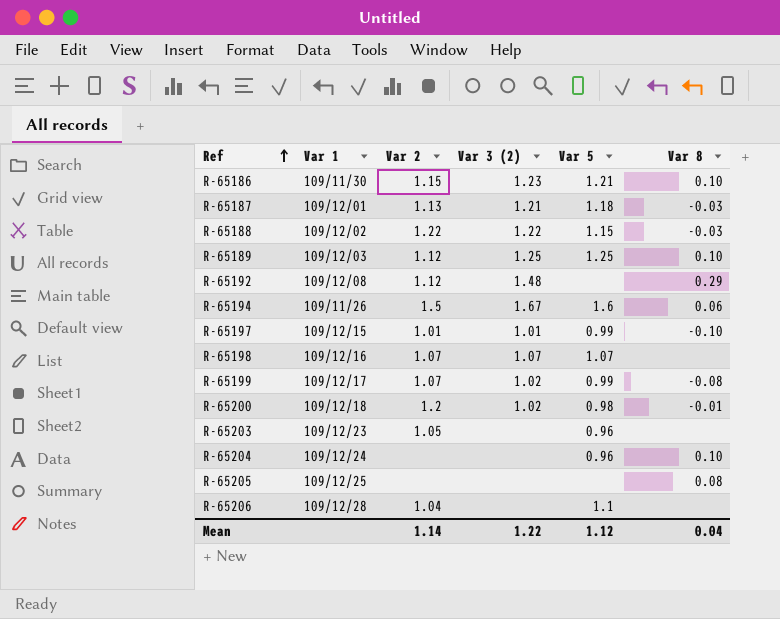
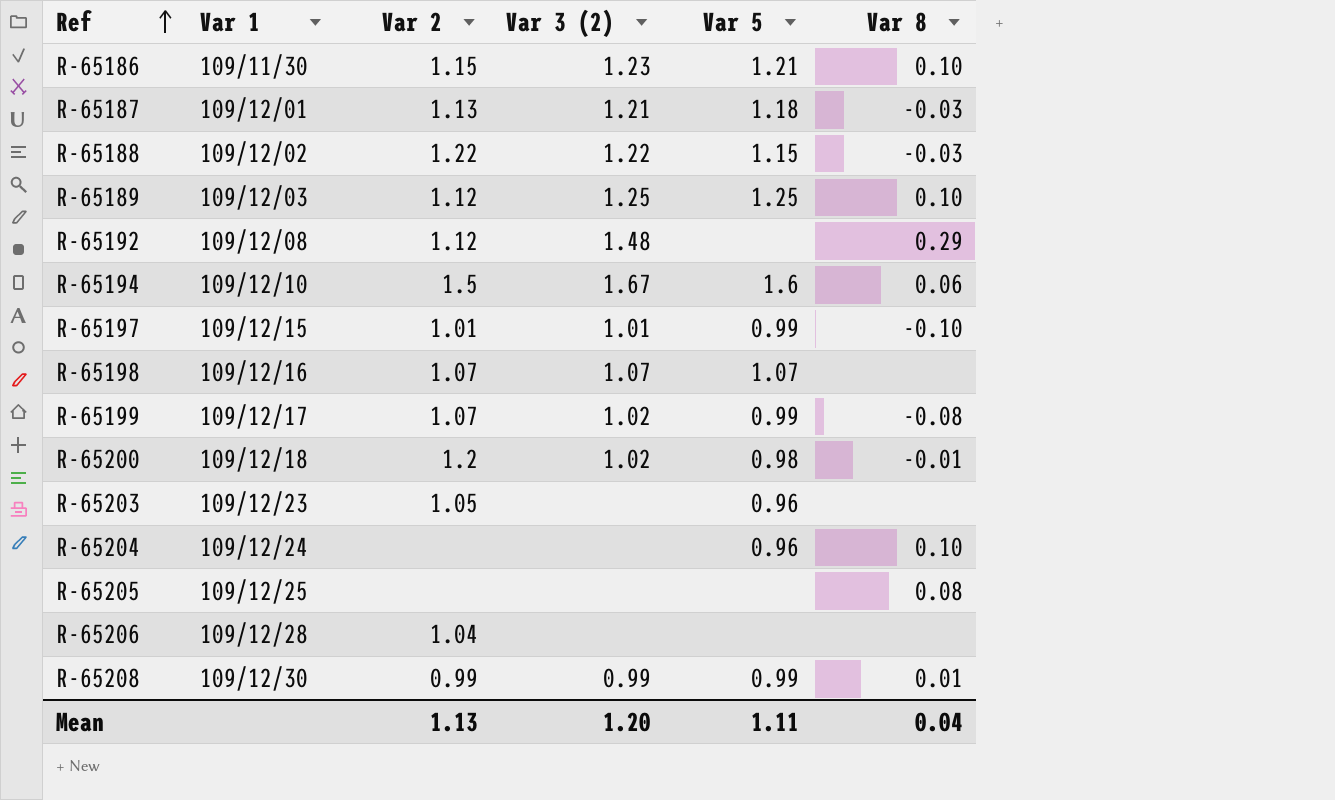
R-65194 | Var 1: 109/11/26 -> 109/12/10
R-65206 | Var 5: 1.1 -> none
row R-65208: none -> 109/12/30 | 0.99 | 0.99 | 0.99 | 0.01
Mean | Var 2: 1.14 -> 1.13
Mean | Var 3 (2): 1.22 -> 1.20
Mean | Var 5: 1.12 -> 1.11

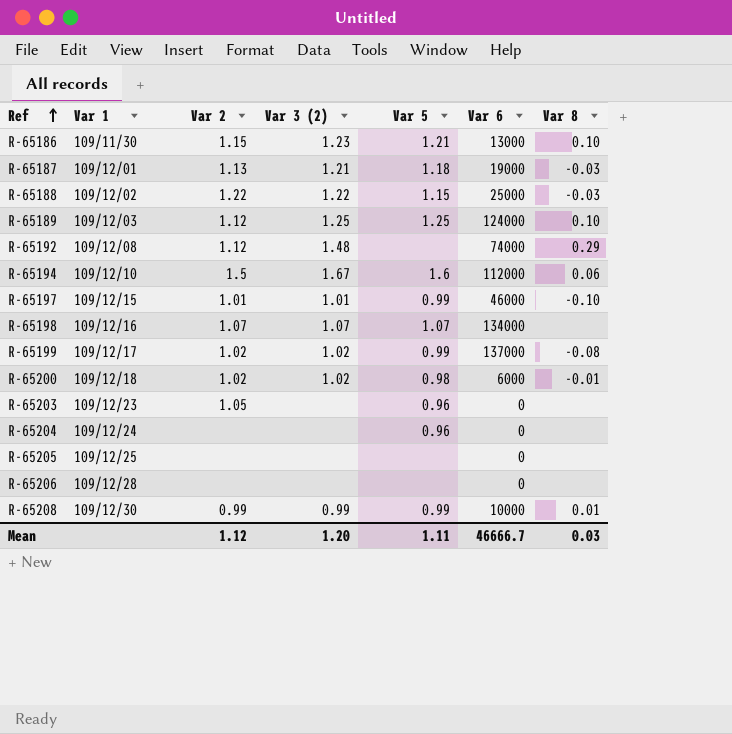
column Var 6 | position: none -> 6
R-65199 | Var 2: 1.07 -> 1.02
R-65200 | Var 2: 1.2 -> 1.02
R-65204 | Var 8: 0.10 -> none
R-65205 | Var 8: 0.08 -> none
R-65206 | Var 2: 1.04 -> none
Mean | Var 2: 1.13 -> 1.12
Mean | Var 8: 0.04 -> 0.03

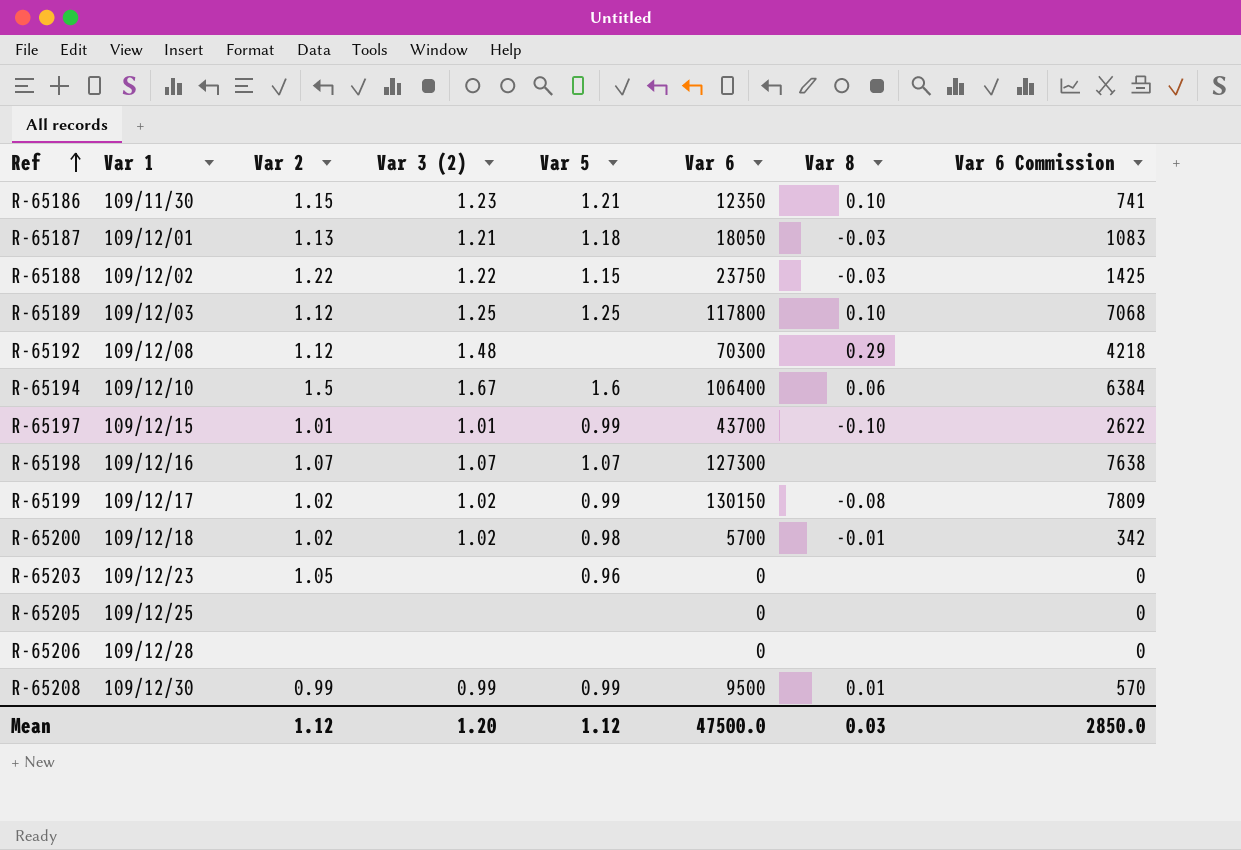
column Var 6 Commission | formula: none -> [Var 6] * 0.06
row R-65204: 109/12/24 | none | none | 0.96 | 0 | none -> none
R-65186 | Var 6: 13000 -> 12350
R-65187 | Var 6: 19000 -> 18050
R-65188 | Var 6: 25000 -> 23750
R-65189 | Var 6: 124000 -> 117800
R-65192 | Var 6: 74000 -> 70300
R-65194 | Var 6: 112000 -> 106400
R-65197 | Var 6: 46000 -> 43700
R-65198 | Var 6: 134000 -> 127300
R-65199 | Var 6: 137000 -> 130150
R-65200 | Var 6: 6000 -> 5700
R-65208 | Var 6: 10000 -> 9500
Mean | Var 5: 1.11 -> 1.12
Mean | Var 6: 46666.7 -> 47500.0

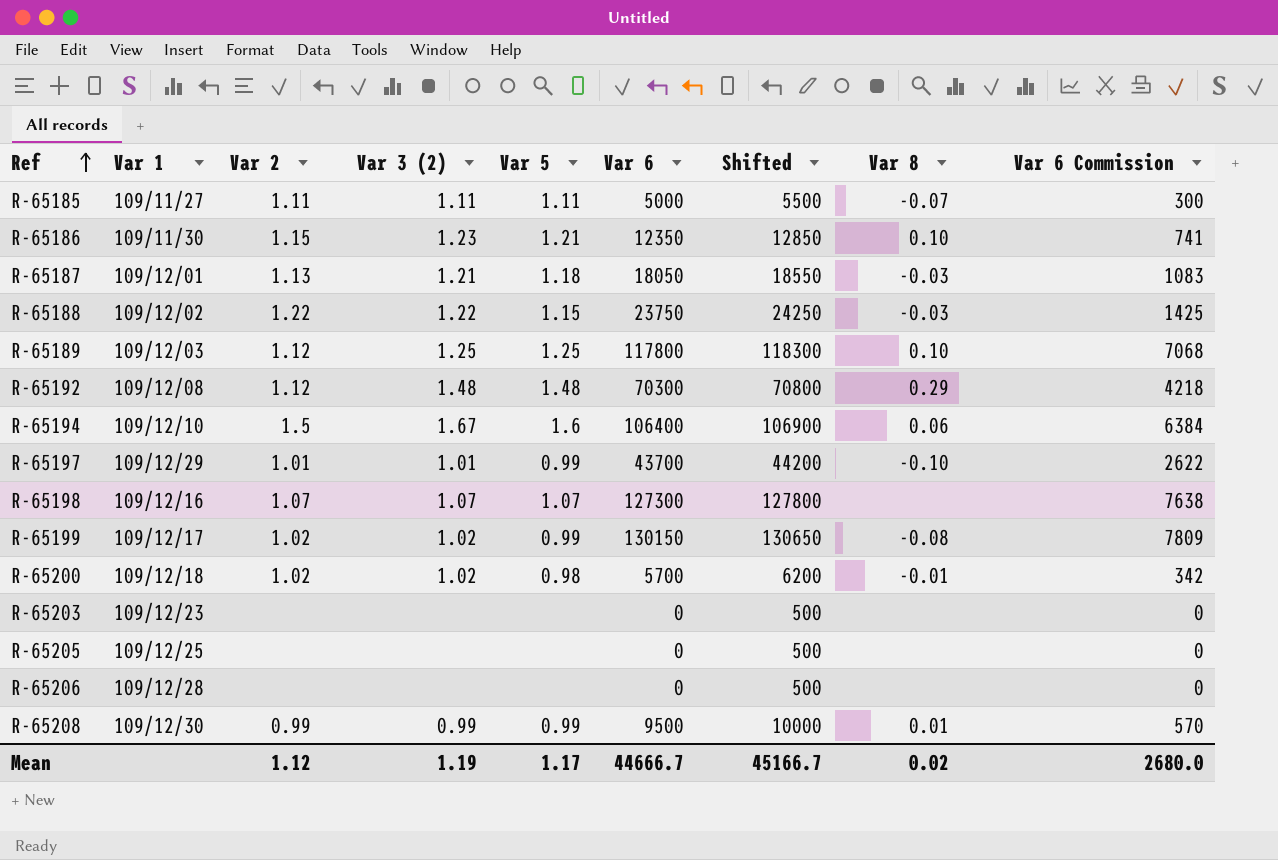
column Shifted | formula: none -> [Var 6] + 500
row R-65185: none -> 109/11/27 | 1.11 | 1.11 | 1.11 | 5000 | 5500 | -0.07 | 300
R-65192 | Var 5: none -> 1.48
R-65197 | Var 1: 109/12/15 -> 109/12/29
R-65203 | Var 2: 1.05 -> none
R-65203 | Var 5: 0.96 -> none
Mean | Var 3 (2): 1.20 -> 1.19
Mean | Var 5: 1.12 -> 1.17
Mean | Var 6: 47500.0 -> 44666.7
Mean | Var 8: 0.03 -> 0.02
Mean | Var 6 Commission: 2850.0 -> 2680.0

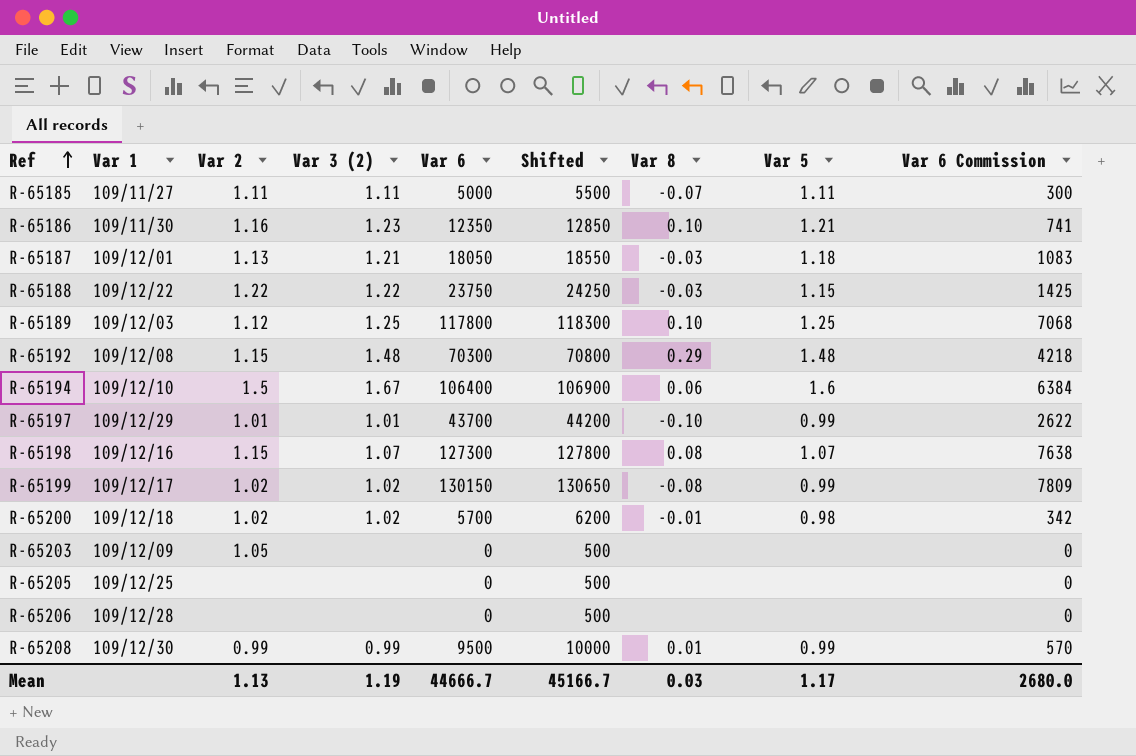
column Var 5 | position: 5 -> 8
R-65186 | Var 2: 1.15 -> 1.16
R-65188 | Var 1: 109/12/02 -> 109/12/22
R-65192 | Var 2: 1.12 -> 1.15
R-65198 | Var 2: 1.07 -> 1.15
R-65198 | Var 8: none -> 0.08
R-65203 | Var 1: 109/12/23 -> 109/12/09
R-65203 | Var 2: none -> 1.05
Mean | Var 2: 1.12 -> 1.13
Mean | Var 8: 0.02 -> 0.03

